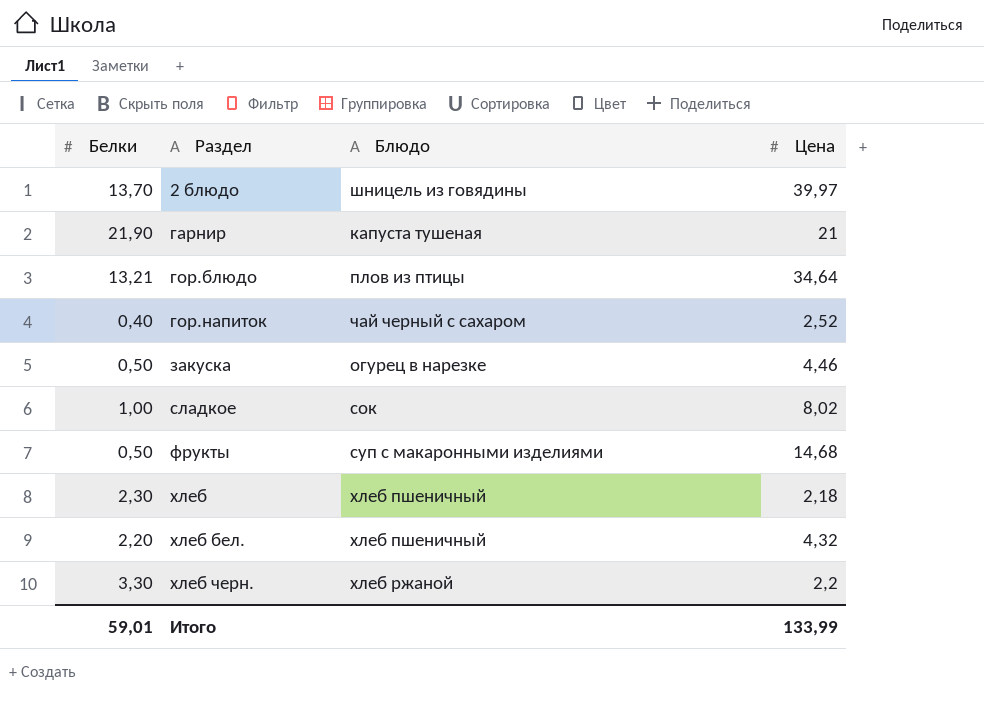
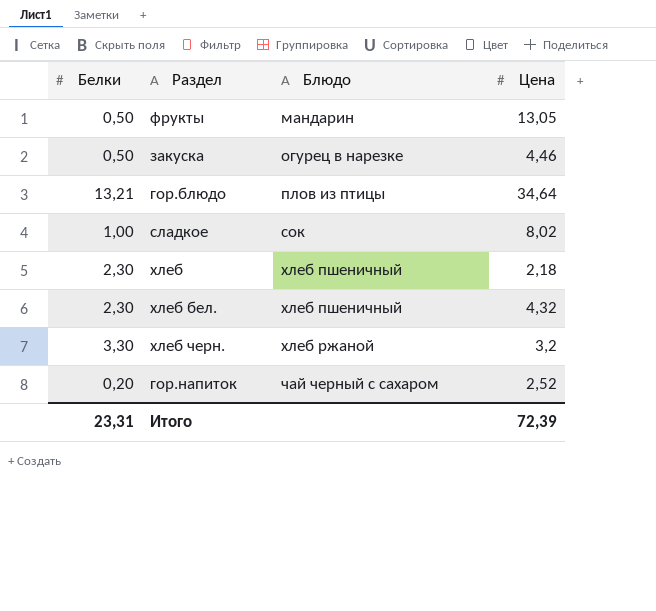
row order: Раздел ascending -> Блюдо ascending
row 2 блюдо: 13,70 | шницель из говядины | 39,97 -> none
row гарнир: 21,90 | капуста тушеная | 21 -> none
фрукты | Блюдо: суп с макаронными изделиями -> мандарин
фрукты | Цена: 14,68 -> 13,05
хлеб бел. | Белки: 2,20 -> 2,30
хлеб черн. | Цена: 2,2 -> 3,2
гор.напиток | Белки: 0,40 -> 0,20
Итого | Белки: 59,01 -> 23,31
Итого | Цена: 133,99 -> 72,39

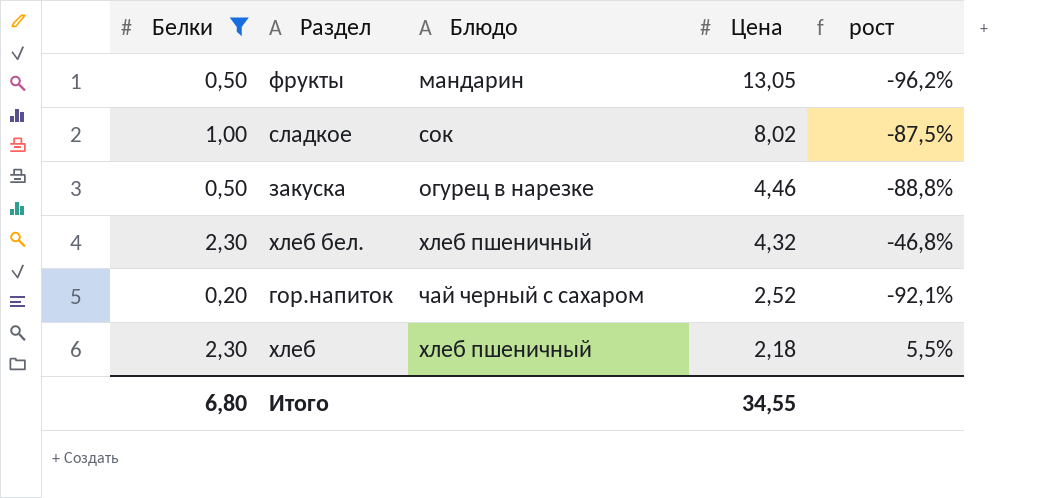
filter: none -> Белки <= 2,30
row order: Блюдо ascending -> Цена descending
column рост | formula: none -> ([Белки] - [Цена]) / [Цена]
Итого | Белки: 23,31 -> 6,80
Итого | Цена: 72,39 -> 34,55

